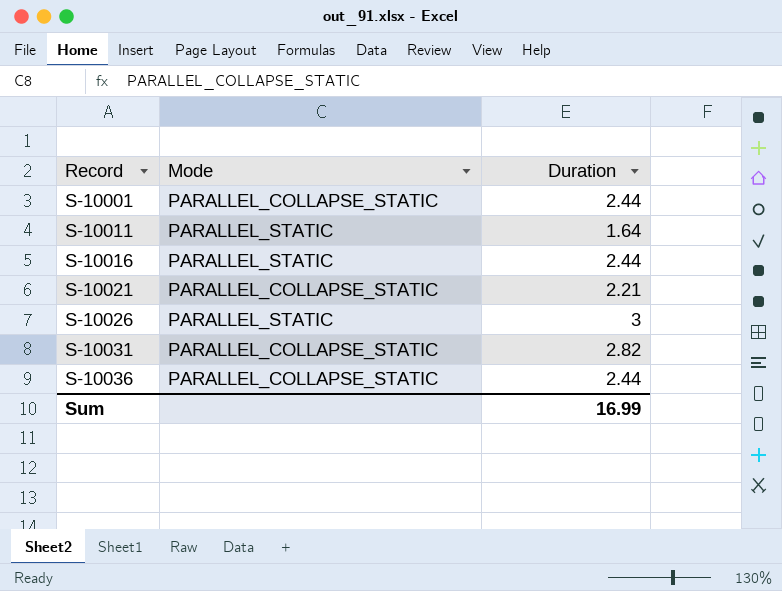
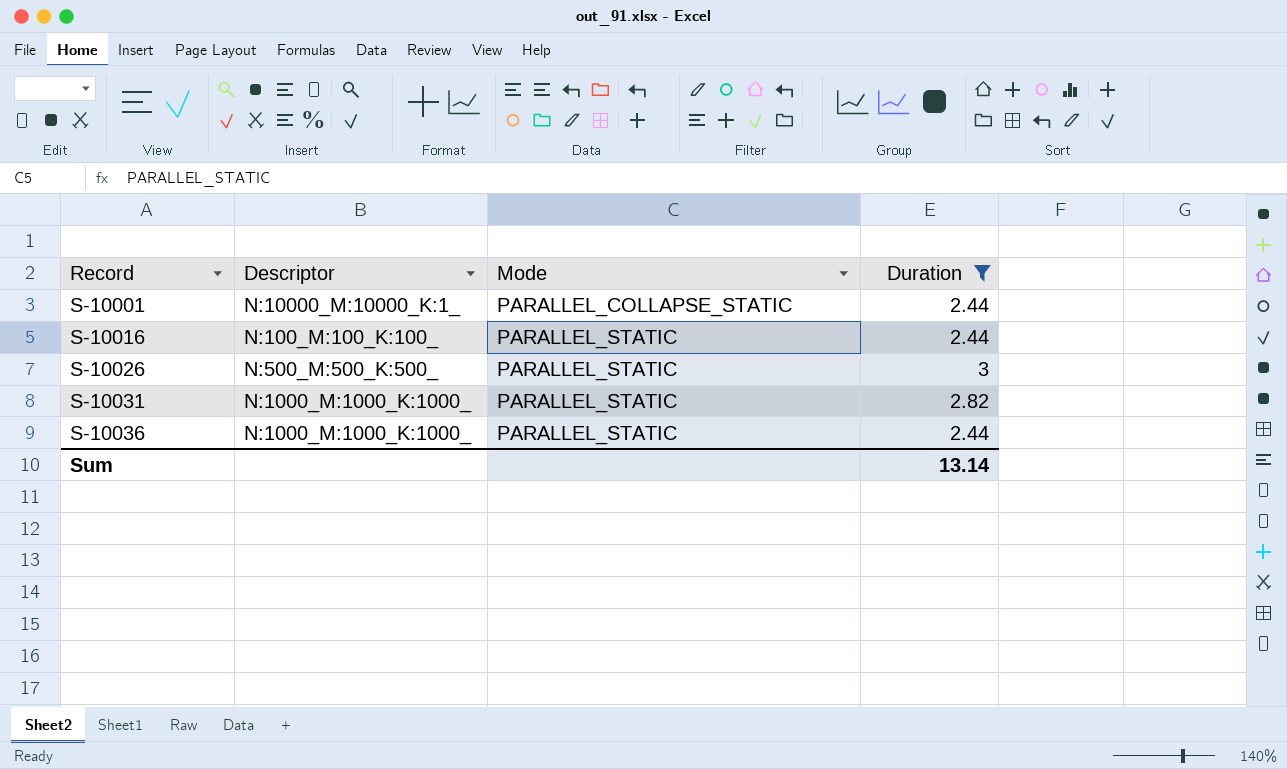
filter: none -> Duration >= 2.44
column Descriptor | position: none -> 2
S-10031 | Mode: PARALLEL_COLLAPSE_STATIC -> PARALLEL_STATIC
S-10036 | Mode: PARALLEL_COLLAPSE_STATIC -> PARALLEL_STATIC
Sum | Duration: 16.99 -> 13.14

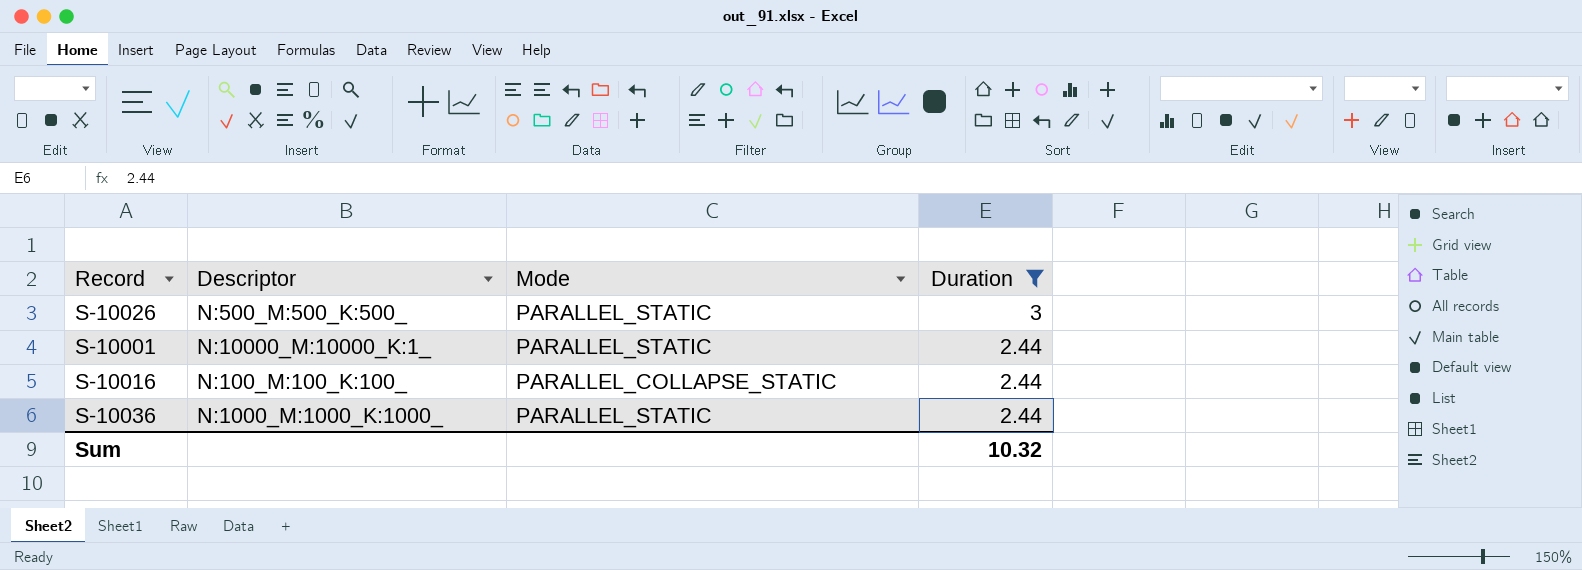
row order: Record ascending -> Duration descending
row S-10031: N:1000_M:1000_K:1000_ | PARALLEL_STATIC | 2.82 -> none
S-10001 | Mode: PARALLEL_COLLAPSE_STATIC -> PARALLEL_STATIC
S-10016 | Mode: PARALLEL_STATIC -> PARALLEL_COLLAPSE_STATIC
Sum | Duration: 13.14 -> 10.32

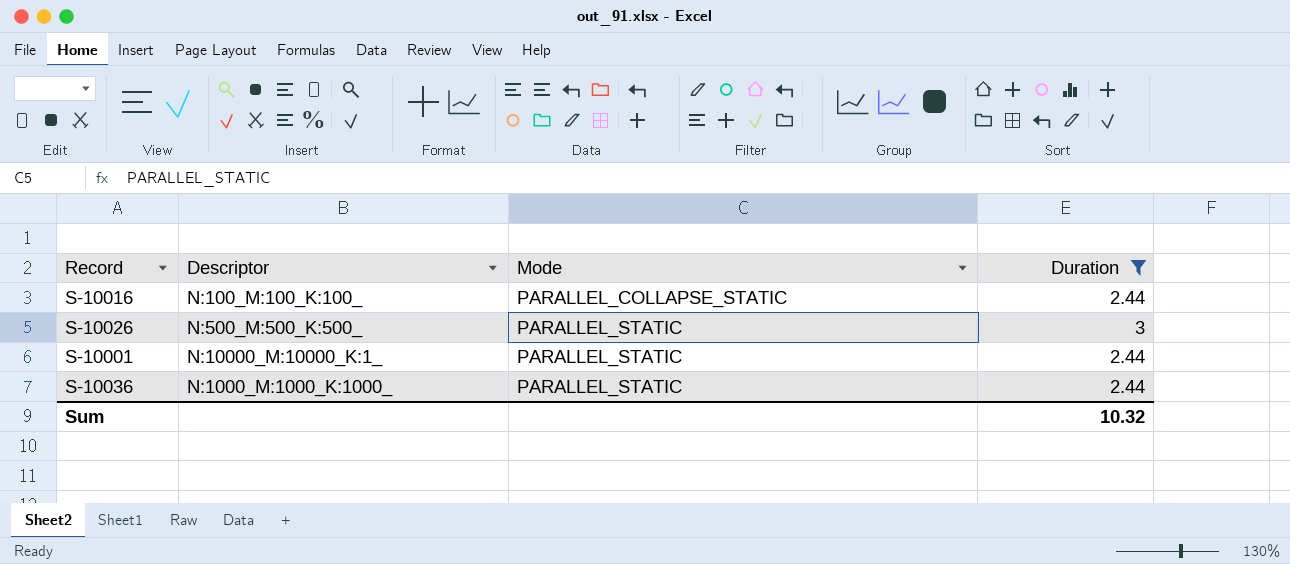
row order: Duration descending -> Mode ascending

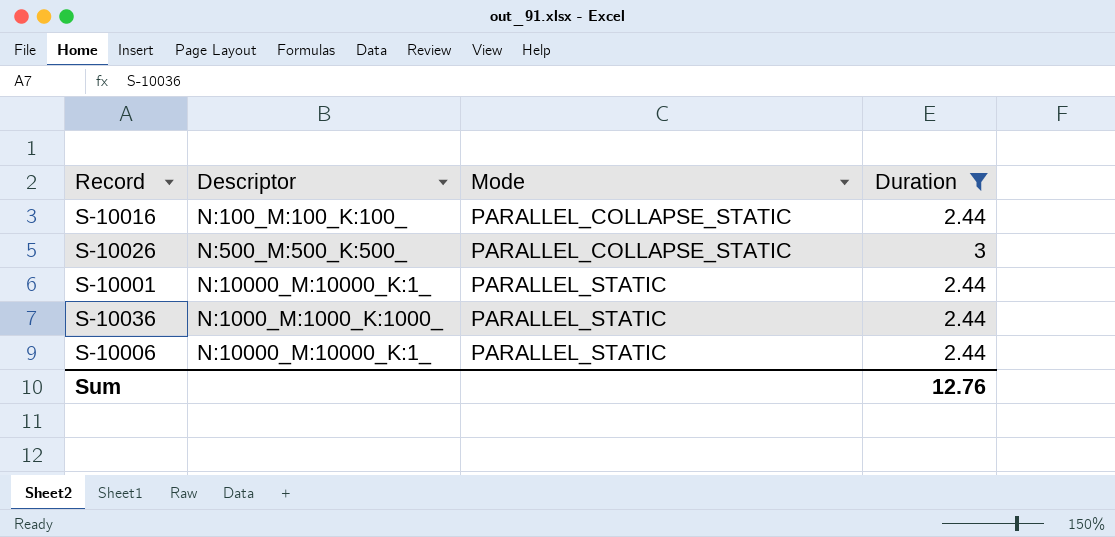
S-10026 | Mode: PARALLEL_STATIC -> PARALLEL_COLLAPSE_STATIC
row S-10006: none -> N:10000_M:10000_K:1_ | PARALLEL_STATIC | 2.44
Sum | Duration: 10.32 -> 12.76

